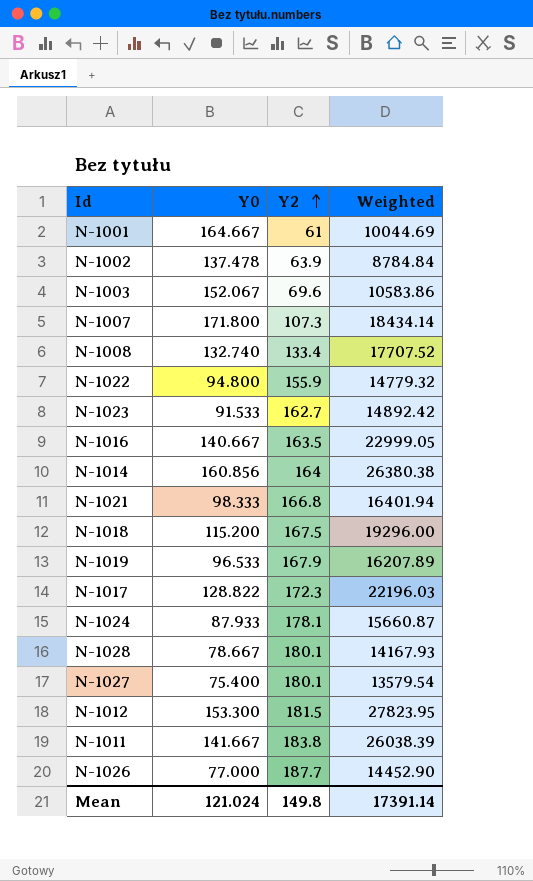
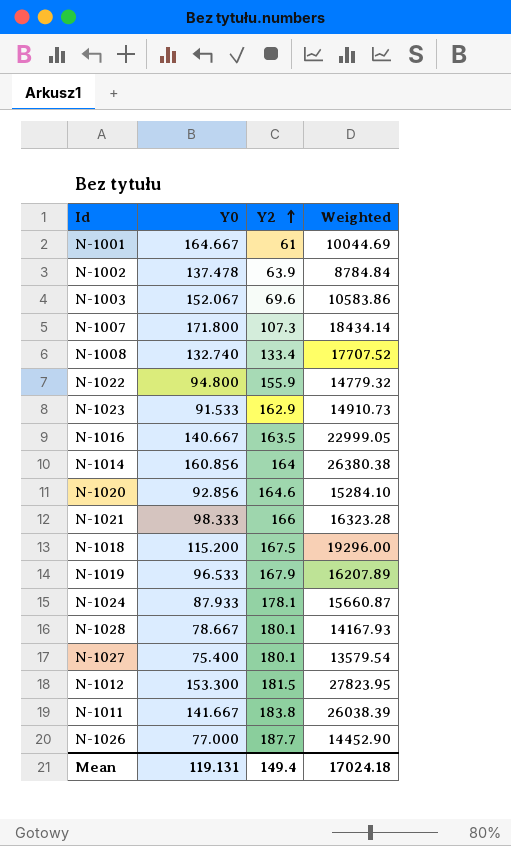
row N-1017: 128.822 | 172.3 | 22196.03 -> none
N-1023 | Y2: 162.7 -> 162.9
N-1023 | Weighted: 14892.42 -> 14910.73
row N-1020: none -> 92.856 | 164.6 | 15284.10
N-1021 | Y2: 166.8 -> 166
N-1021 | Weighted: 16401.94 -> 16323.28
Mean | Y0: 121.024 -> 119.131
Mean | Y2: 149.8 -> 149.4
Mean | Weighted: 17391.14 -> 17024.18

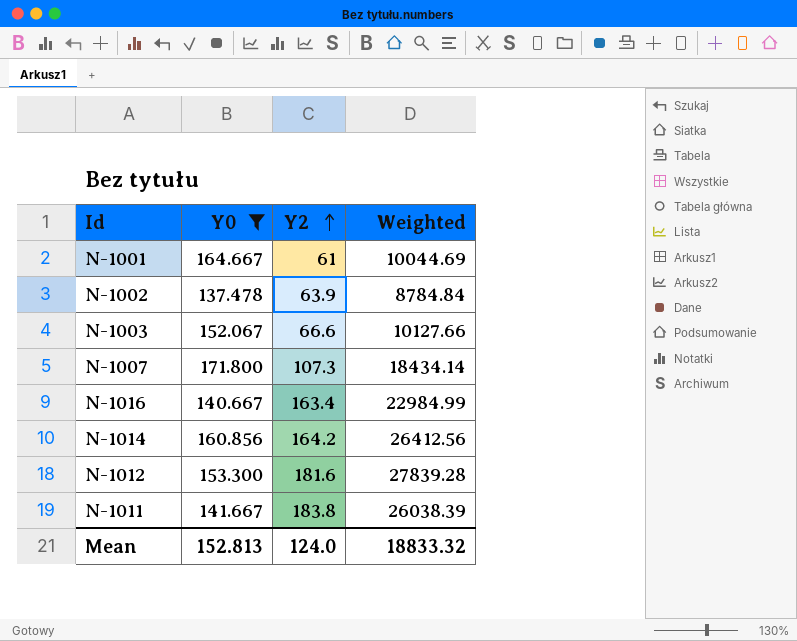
filter: none -> Y0 >= 137.478
N-1003 | Y2: 69.6 -> 66.6
N-1003 | Weighted: 10583.86 -> 10127.66
N-1016 | Y2: 163.5 -> 163.4
N-1016 | Weighted: 22999.05 -> 22984.99
N-1014 | Y2: 164 -> 164.2
N-1014 | Weighted: 26380.38 -> 26412.56
N-1012 | Y2: 181.5 -> 181.6
N-1012 | Weighted: 27823.95 -> 27839.28
Mean | Y0: 119.131 -> 152.813
Mean | Y2: 149.4 -> 124.0
Mean | Weighted: 17024.18 -> 18833.32

